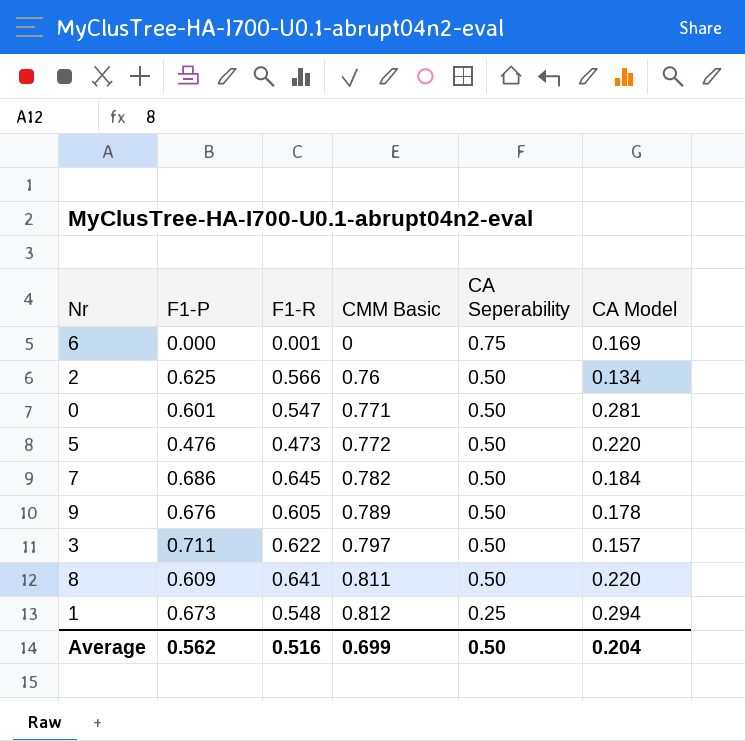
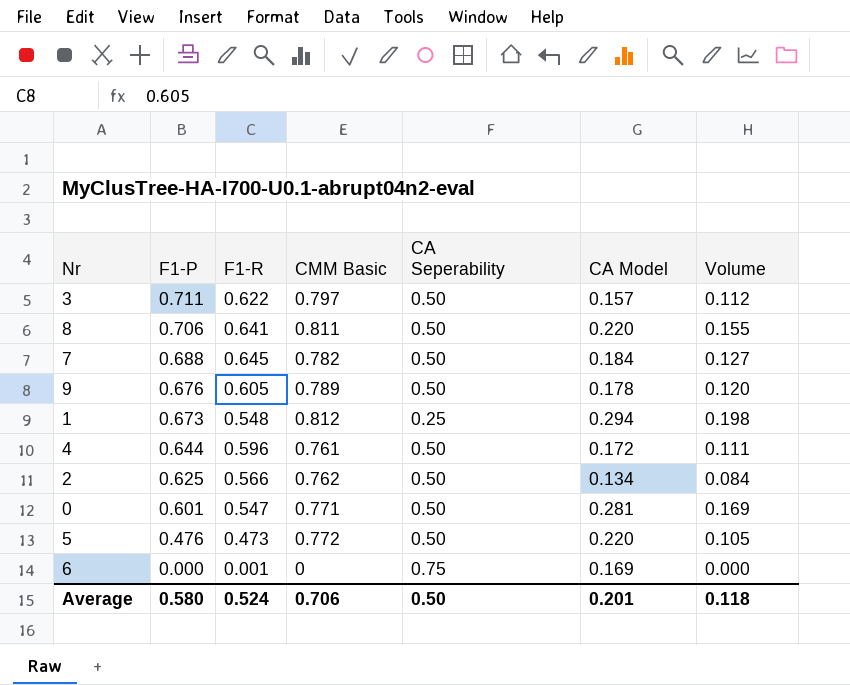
row order: CMM Basic ascending -> F1-P descending
column Volume | formula: none -> [F1-P] * [CA Model]
8 | F1-P: 0.609 -> 0.706
7 | F1-P: 0.686 -> 0.688
row 4: none -> 0.644 | 0.596 | 0.761 | 0.50 | 0.172 | 0.111
2 | CMM Basic: 0.76 -> 0.762
Average | F1-P: 0.562 -> 0.580
Average | F1-R: 0.516 -> 0.524
Average | CMM Basic: 0.699 -> 0.706
Average | CA Model: 0.204 -> 0.201

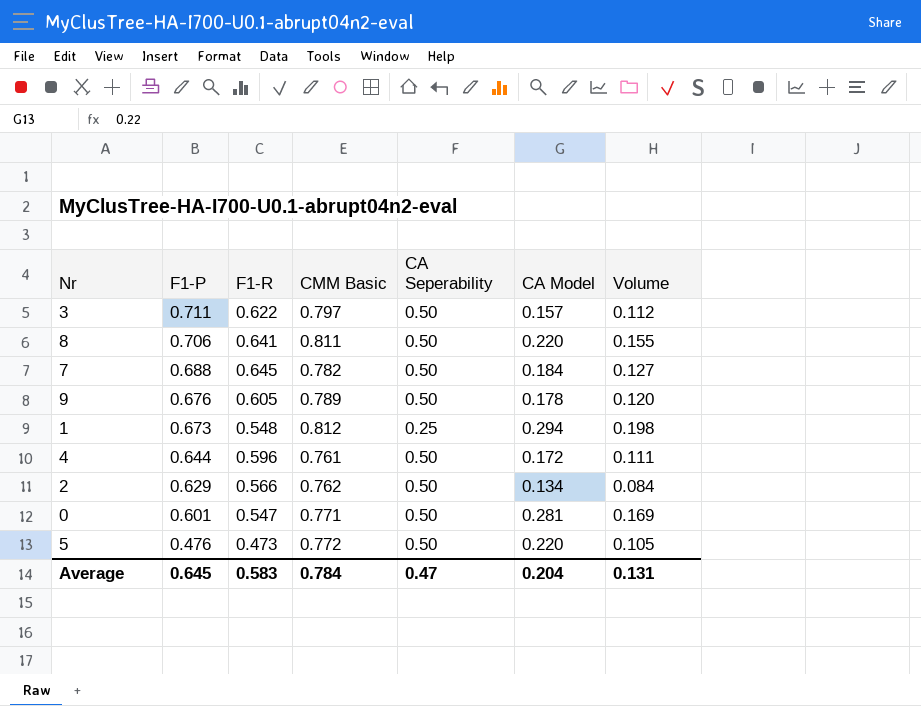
row 6: 0.000 | 0.001 | 0 | 0.75 | 0.169 | 0.000 -> none
2 | F1-P: 0.625 -> 0.629
Average | F1-P: 0.580 -> 0.645
Average | F1-R: 0.524 -> 0.583
Average | CMM Basic: 0.706 -> 0.784
Average | CA Seperability: 0.50 -> 0.47
Average | CA Model: 0.201 -> 0.204
Average | Volume: 0.118 -> 0.131

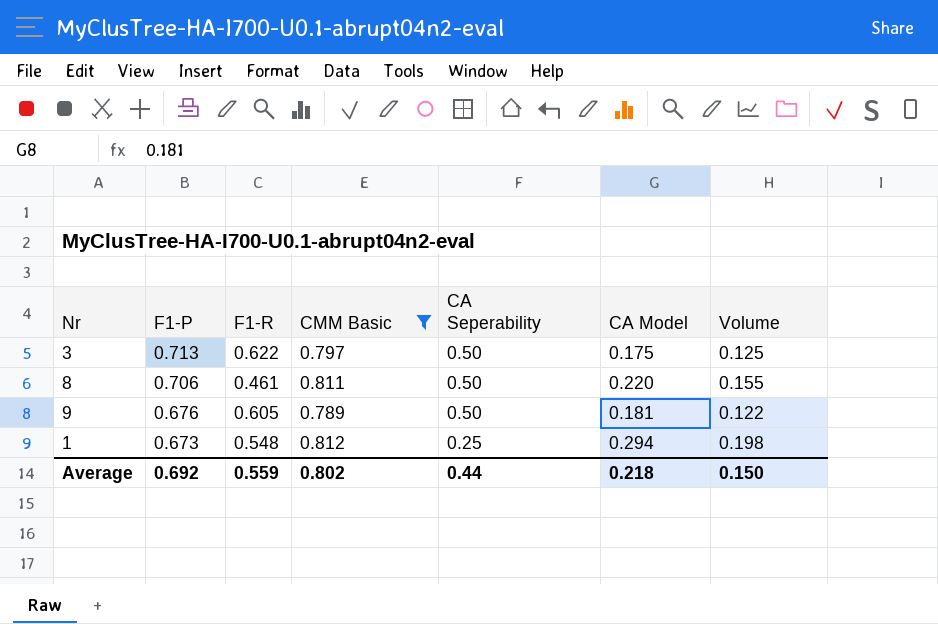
filter: none -> CMM Basic >= 0.789
3 | F1-P: 0.711 -> 0.713
3 | CA Model: 0.157 -> 0.175
3 | Volume: 0.112 -> 0.125
8 | F1-R: 0.641 -> 0.461
9 | CA Model: 0.178 -> 0.181
9 | Volume: 0.120 -> 0.122
Average | F1-P: 0.645 -> 0.692
Average | F1-R: 0.583 -> 0.559
Average | CMM Basic: 0.784 -> 0.802
Average | CA Seperability: 0.47 -> 0.44
Average | CA Model: 0.204 -> 0.218
Average | Volume: 0.131 -> 0.150

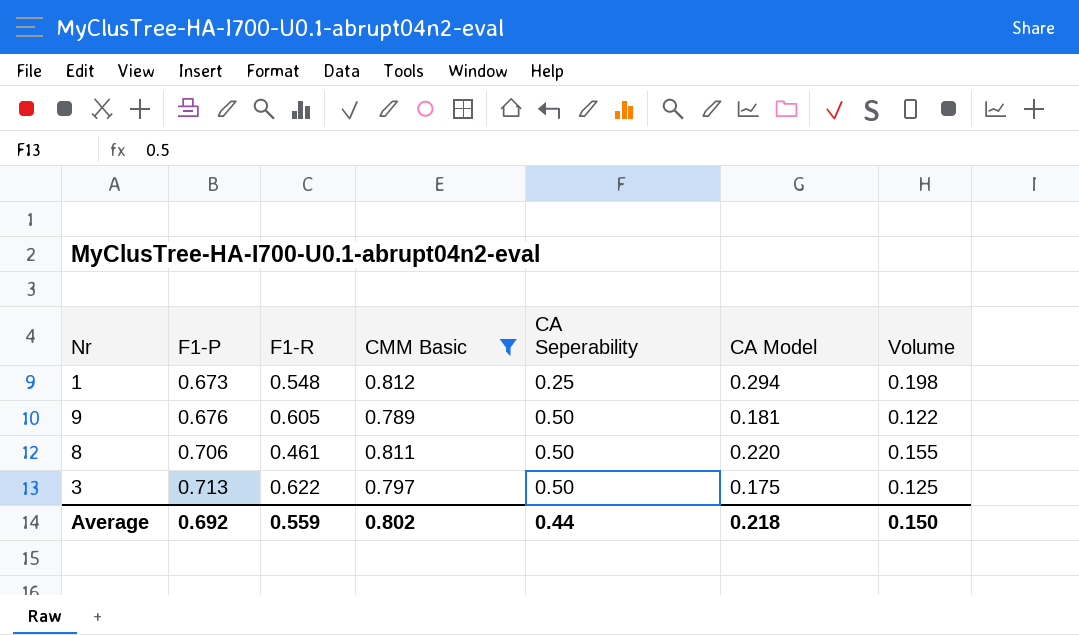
row order: F1-P descending -> F1-P ascending

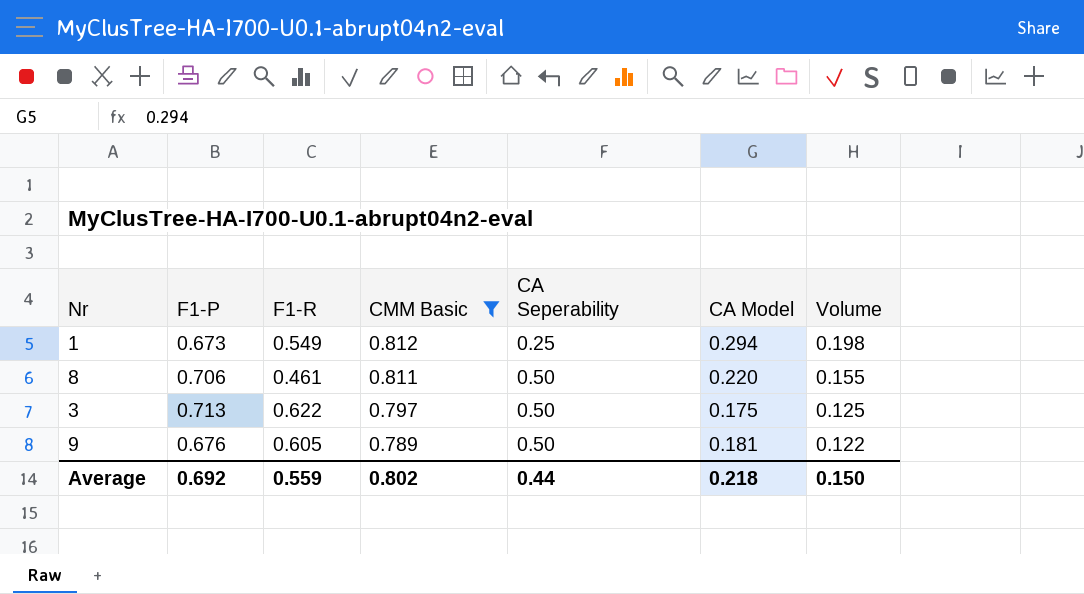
row order: F1-P ascending -> CMM Basic descending
1 | F1-R: 0.548 -> 0.549

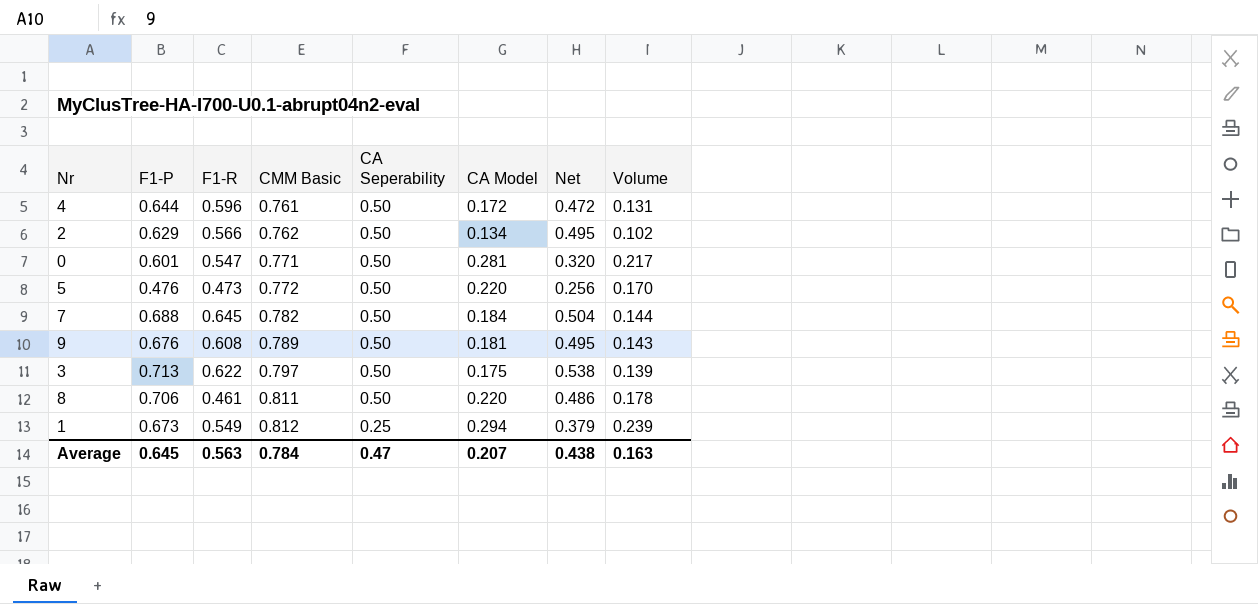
filter: CMM Basic >= 0.789 -> none
row order: CMM Basic descending -> CMM Basic ascending
column Net | formula: none -> [F1-P] - [CA Model]
column Volume | formula: [F1-P] * [CA Model] -> [CMM Basic] * [CA Model]
9 | F1-R: 0.605 -> 0.608
Average | F1-P: 0.692 -> 0.645
Average | F1-R: 0.559 -> 0.563
Average | CMM Basic: 0.802 -> 0.784
Average | CA Seperability: 0.44 -> 0.47
Average | CA Model: 0.218 -> 0.207
Average | Volume: 0.150 -> 0.163

